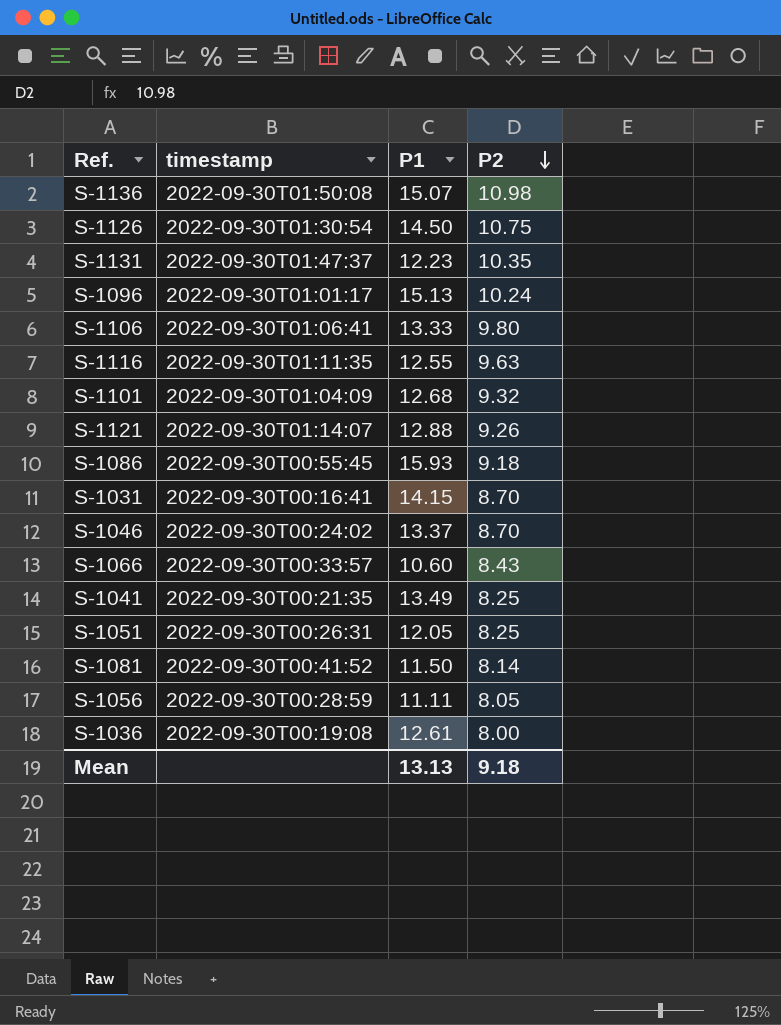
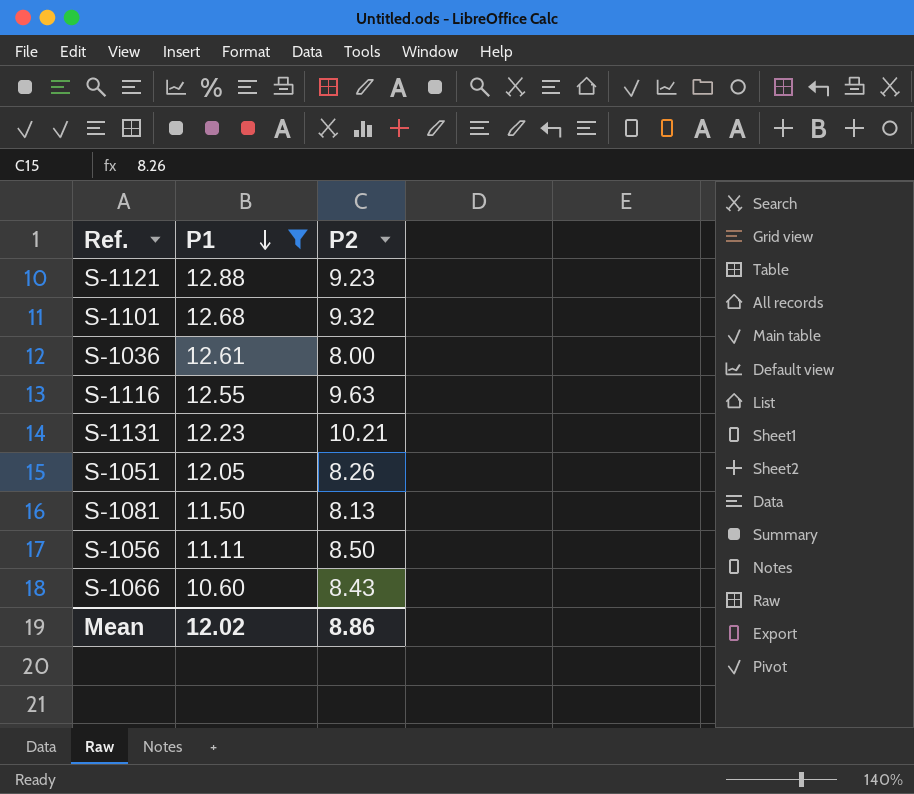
filter: none -> P1 <= 12.88
row order: P2 descending -> P1 descending
column timestamp | position: 2 -> none
S-1121 | P2: 9.26 -> 9.23
S-1131 | P2: 10.35 -> 10.21
S-1051 | P2: 8.25 -> 8.26
S-1081 | P2: 8.14 -> 8.13
S-1056 | P2: 8.05 -> 8.50
Mean | P1: 13.13 -> 12.02
Mean | P2: 9.18 -> 8.86

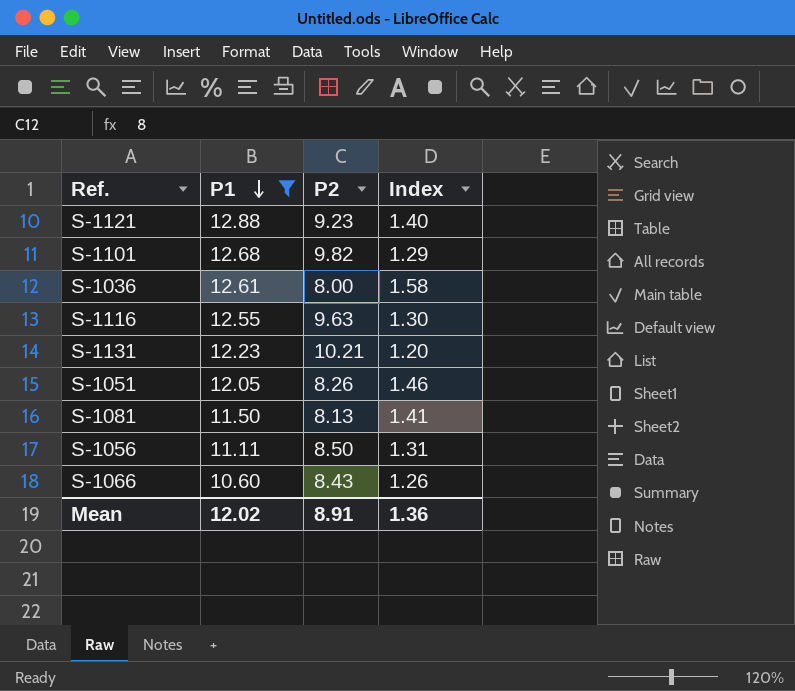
column Index | formula: none -> [P1] / [P2]
S-1101 | P2: 9.32 -> 9.82
Mean | P2: 8.86 -> 8.91

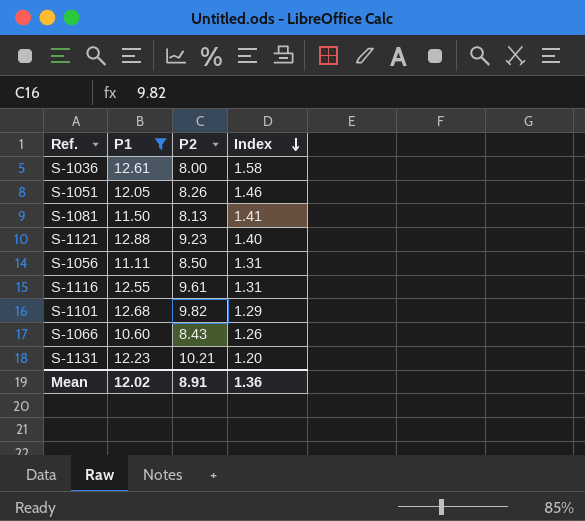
row order: P1 descending -> Index descending
S-1116 | P2: 9.63 -> 9.61
S-1116 | Index: 1.30 -> 1.31

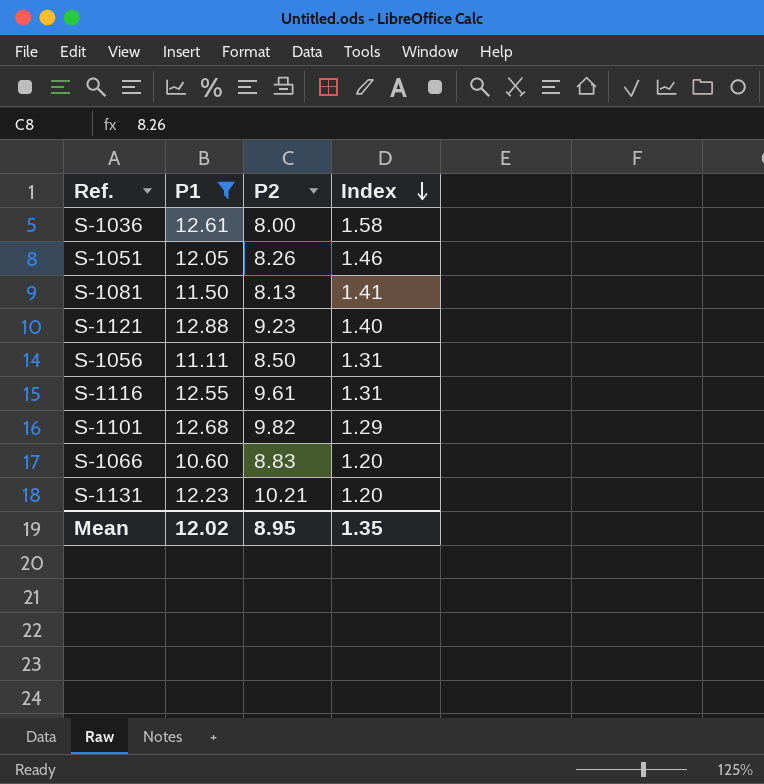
S-1066 | P2: 8.43 -> 8.83
S-1066 | Index: 1.26 -> 1.20
Mean | P2: 8.91 -> 8.95
Mean | Index: 1.36 -> 1.35

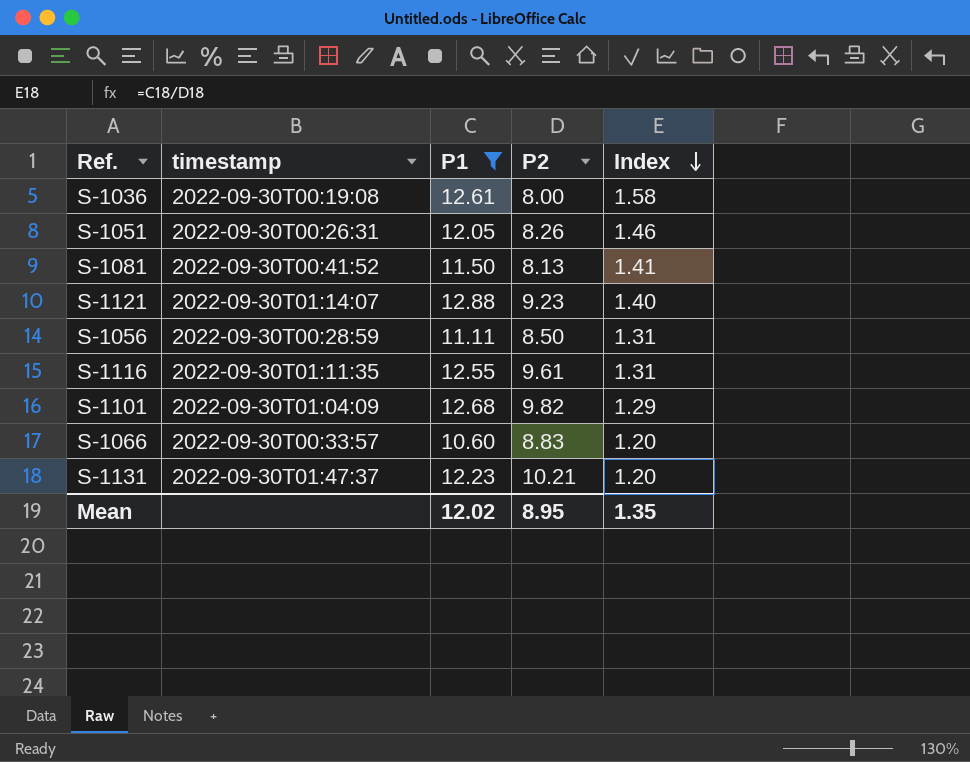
column timestamp | position: none -> 2

